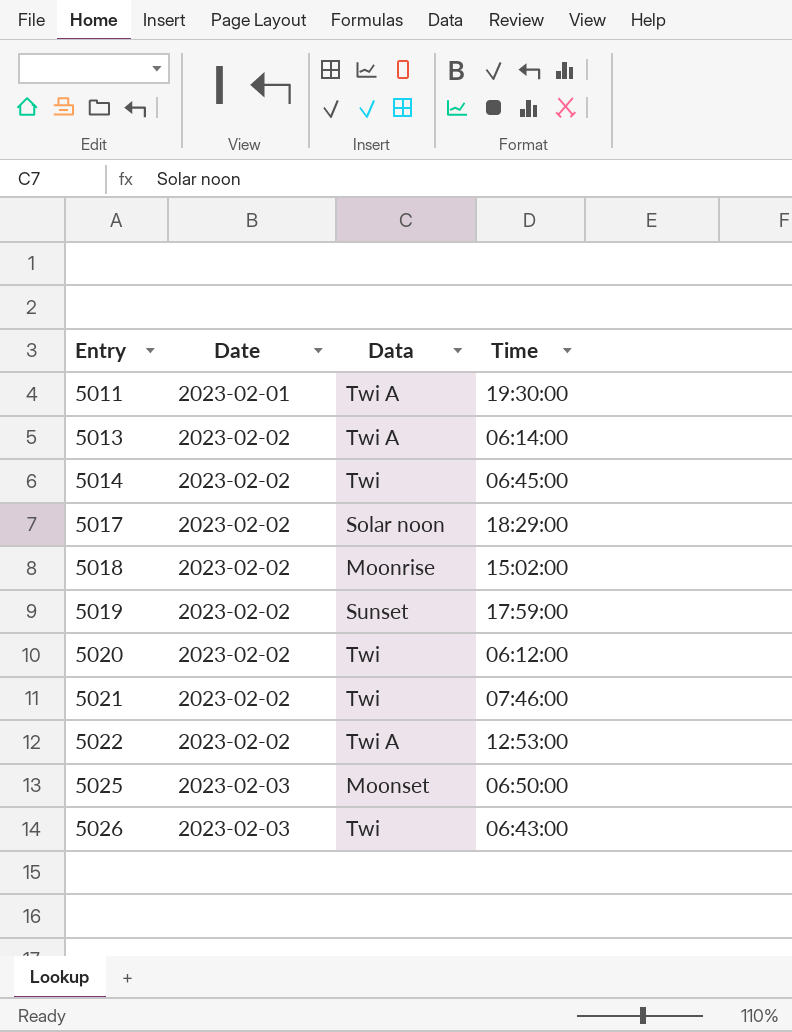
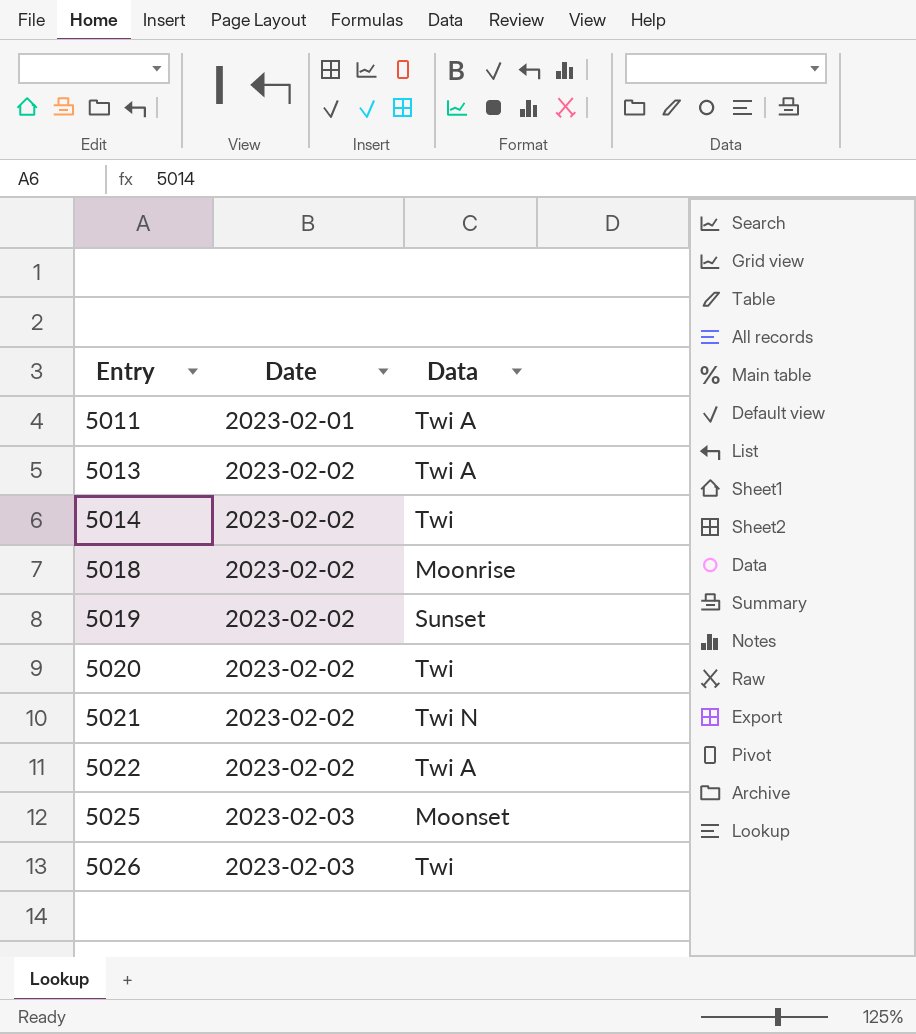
column Time | position: 4 -> none
row 5017: 2023-02-02 | Solar noon | 18:29:00 -> none
5021 | Data: Twi -> Twi N

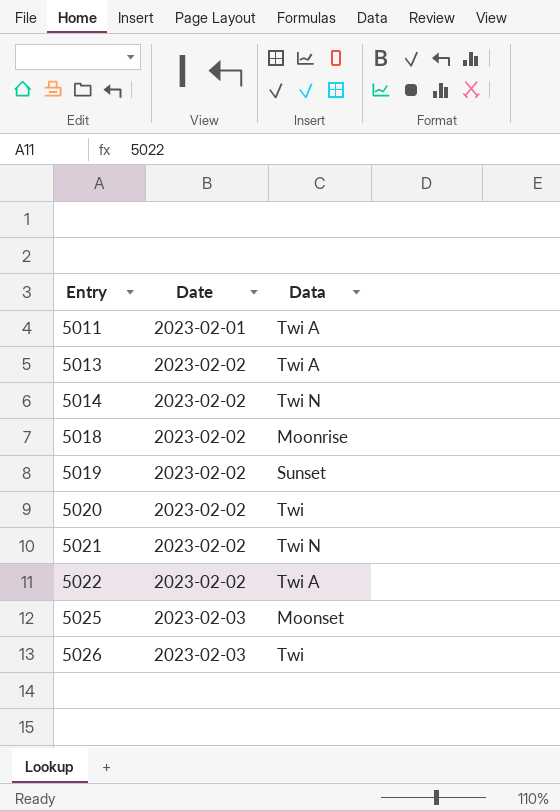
5014 | Data: Twi -> Twi N

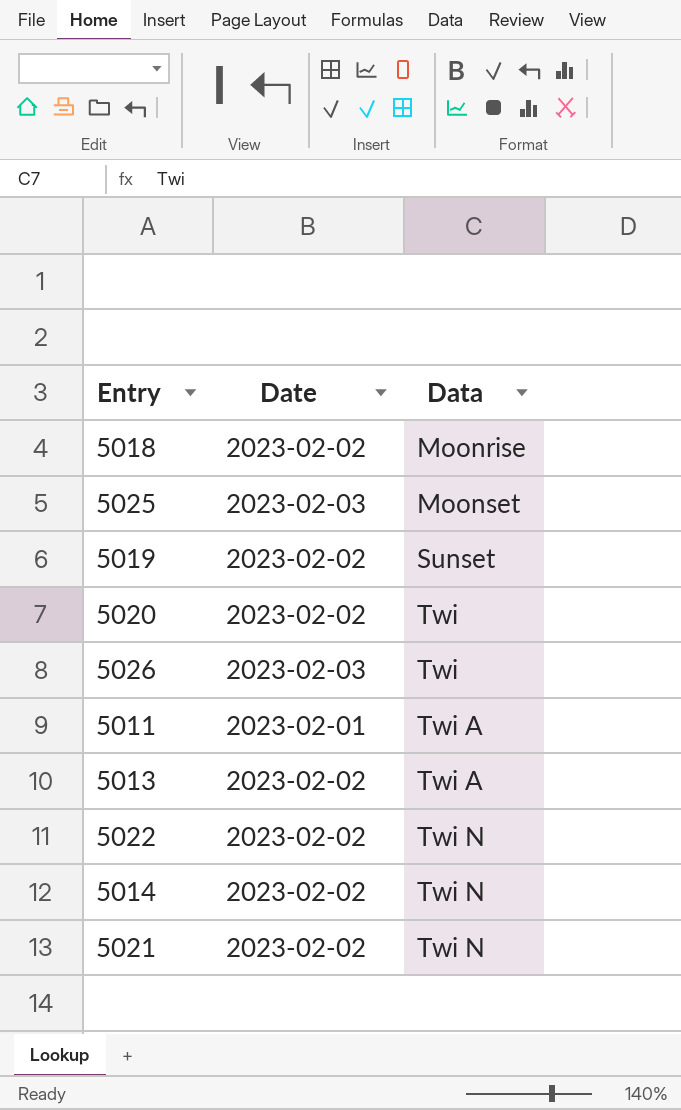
row order: Entry ascending -> Data ascending
5022 | Data: Twi A -> Twi N

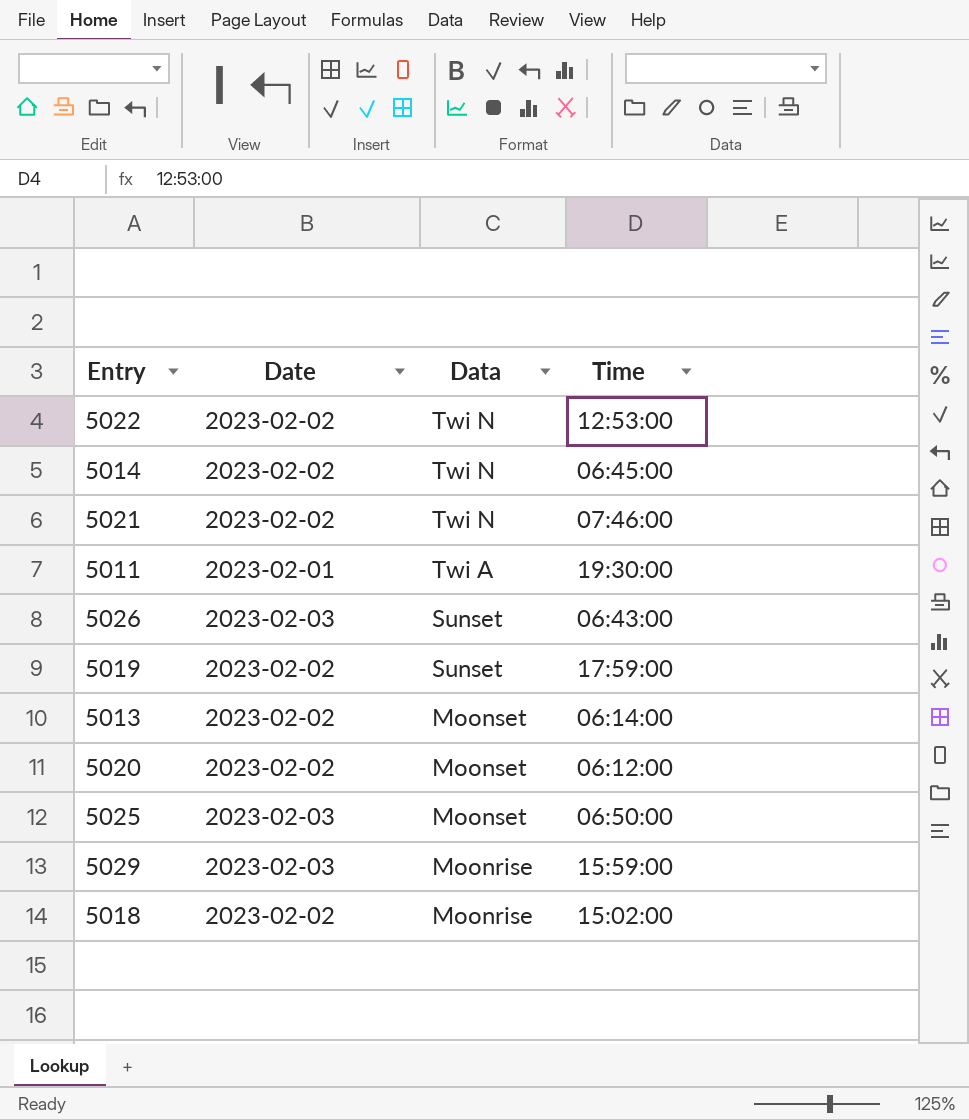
row order: Data ascending -> Data descending
column Time | position: none -> 4
5026 | Data: Twi -> Sunset
5013 | Data: Twi A -> Moonset
5020 | Data: Twi -> Moonset
row 5029: none -> 2023-02-03 | Moonrise | 15:59:00

